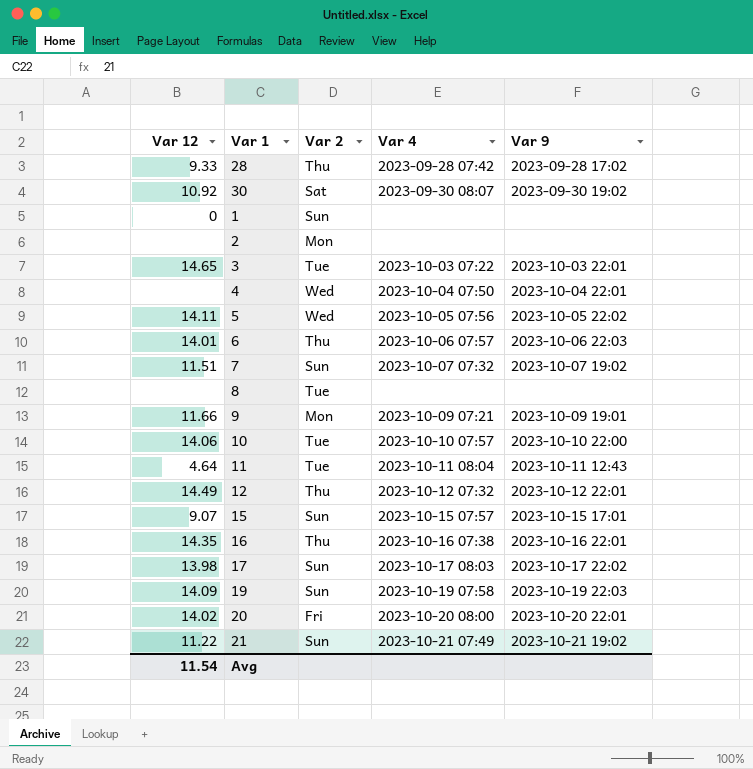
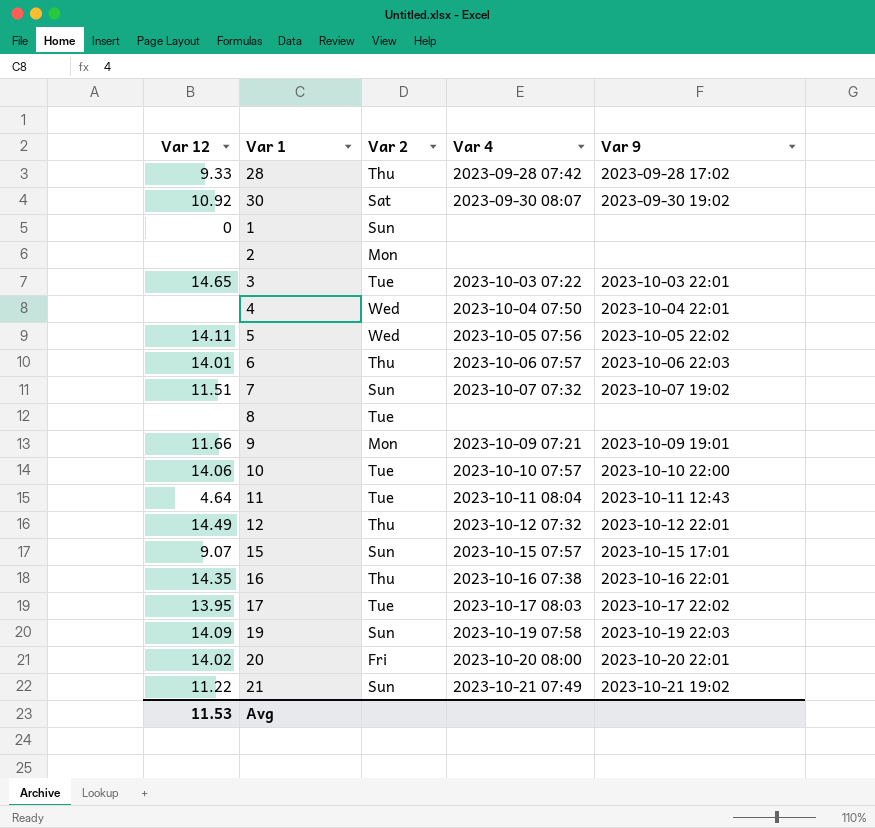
17 | Var 12: 13.98 -> 13.95
17 | Var 2: Sun -> Tue
Avg | Var 12: 11.54 -> 11.53

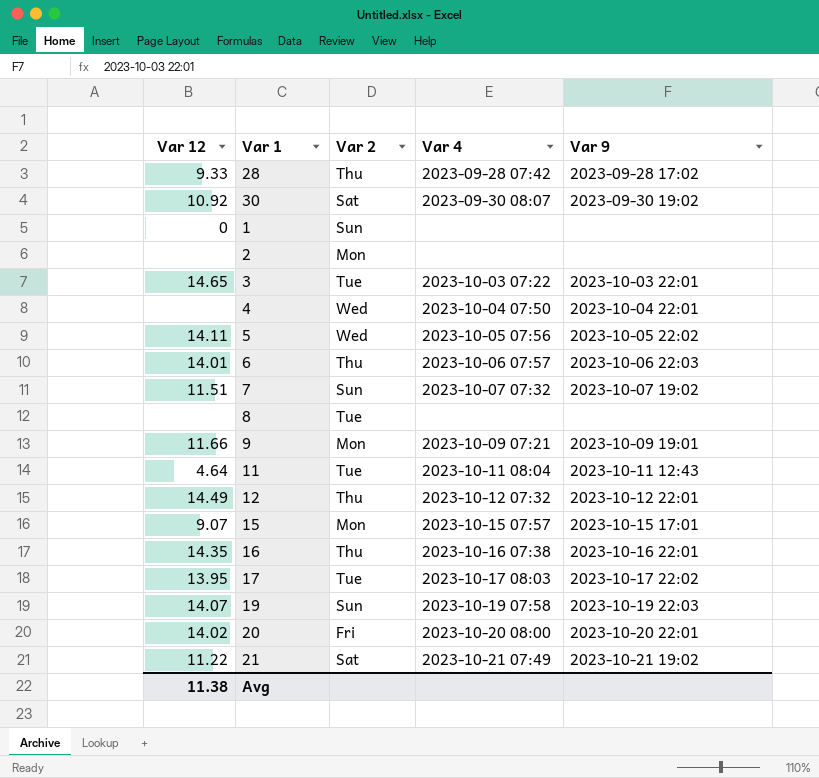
row 10: 14.06 | Tue | 2023-10-10 07:57 | 2023-10-10 22:00 -> none
15 | Var 2: Sun -> Mon
19 | Var 12: 14.09 -> 14.07
21 | Var 2: Sun -> Sat
Avg | Var 12: 11.53 -> 11.38

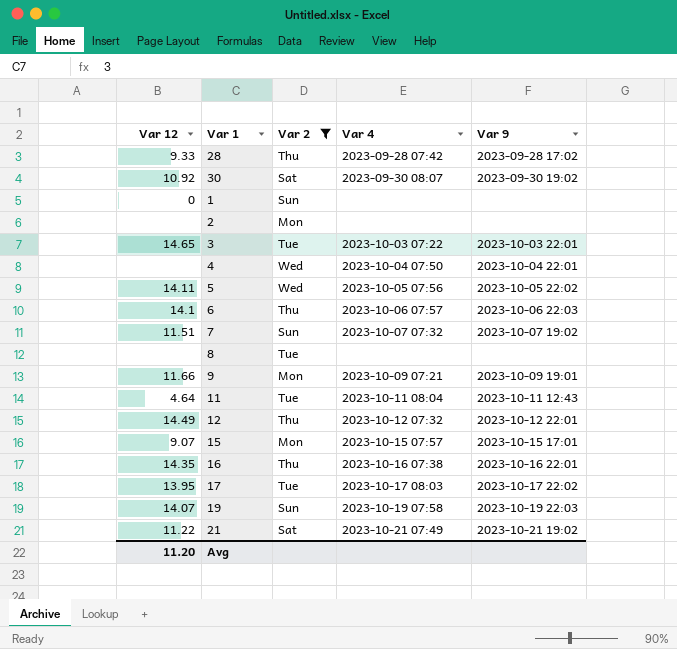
filter: none -> Var 2 != Fri
6 | Var 12: 14.01 -> 14.1
Avg | Var 12: 11.38 -> 11.20

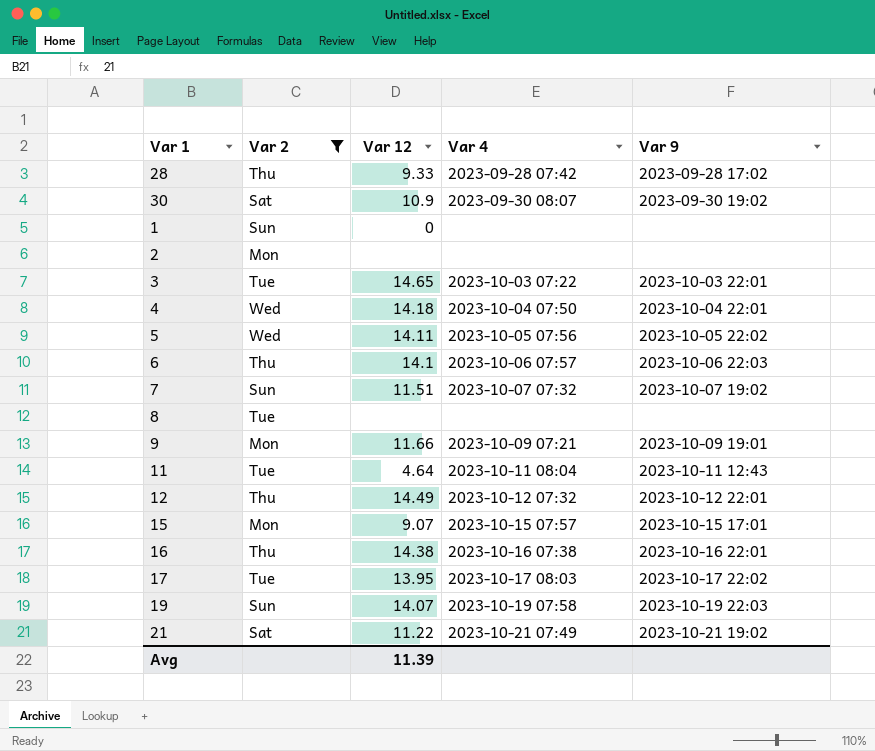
column Var 12 | position: 1 -> 3
30 | Var 12: 10.92 -> 10.9
4 | Var 12: none -> 14.18
16 | Var 12: 14.35 -> 14.38
Avg | Var 12: 11.20 -> 11.39

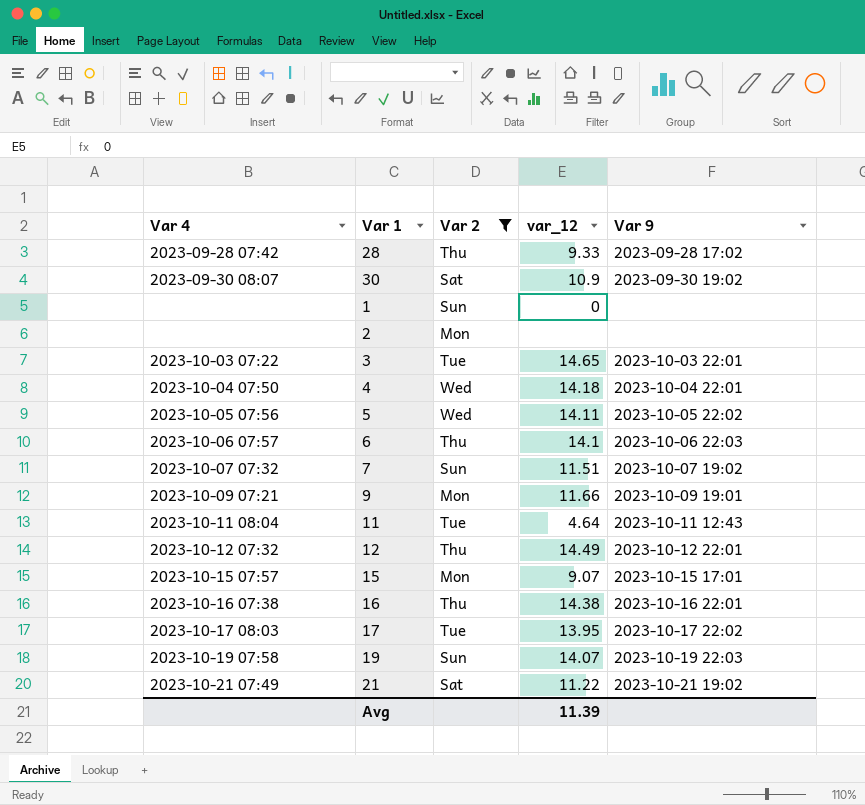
column Var 4 | position: 4 -> 1
column name: Var 12 -> var_12
row 8: Tue | none | none | none -> none

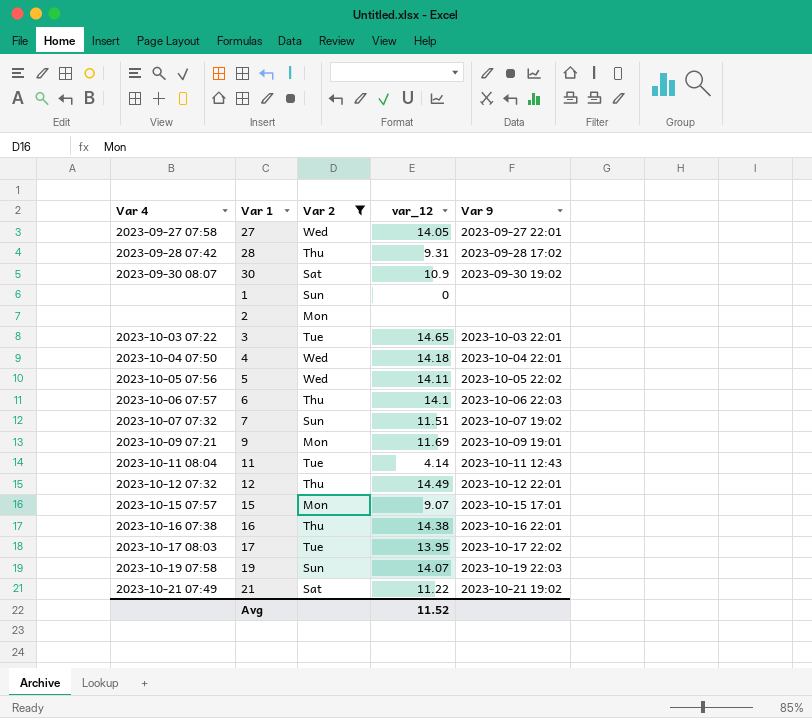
row 27: none -> 2023-09-27 07:58 | Wed | 14.05 | 2023-09-27 22:01
28 | var_12: 9.33 -> 9.31
9 | var_12: 11.66 -> 11.69
11 | var_12: 4.64 -> 4.14
Avg | var_12: 11.39 -> 11.52

